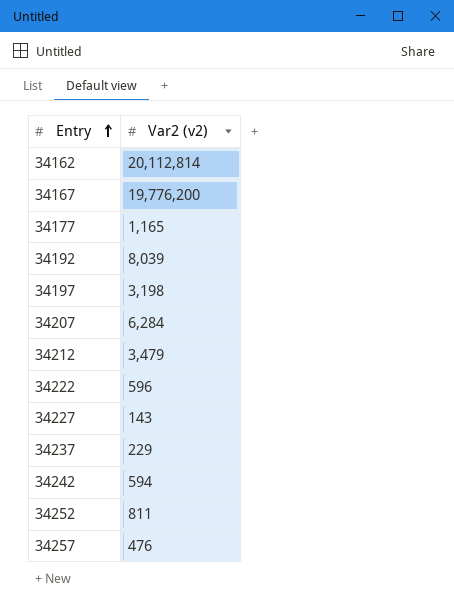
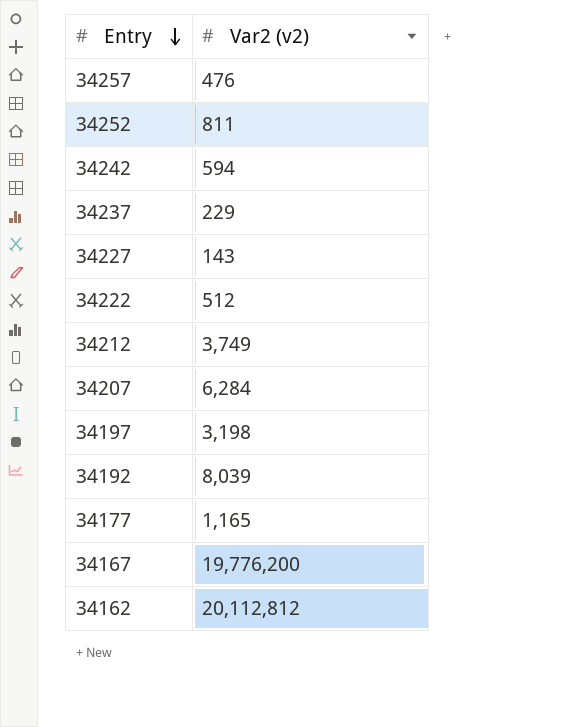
row order: Entry ascending -> Entry descending
34222 | Var2 (v2): 596 -> 512
34212 | Var2 (v2): 3,479 -> 3,749
34162 | Var2 (v2): 20,112,814 -> 20,112,812

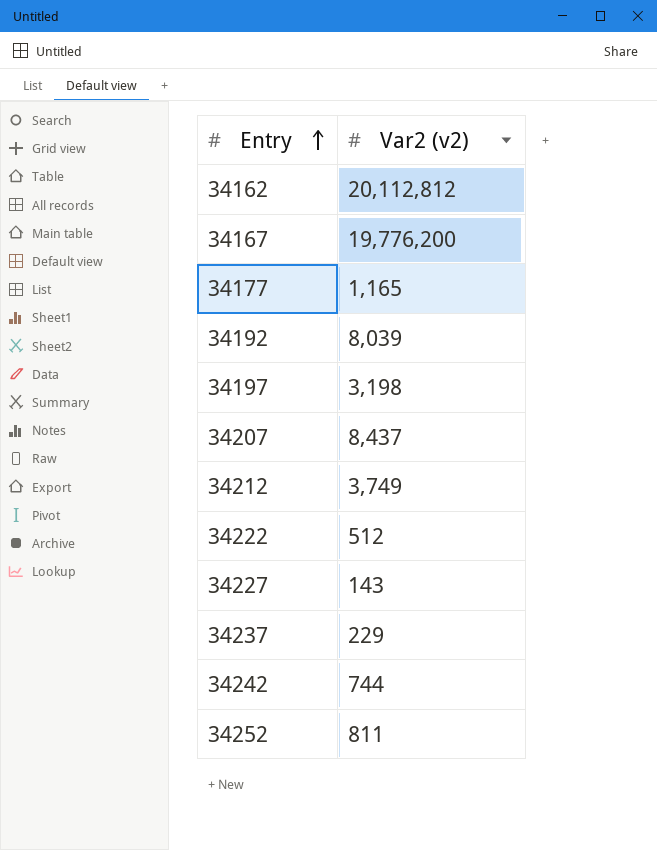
row order: Entry descending -> Entry ascending
row 34257: 476 -> none
34207 | Var2 (v2): 6,284 -> 8,437
34242 | Var2 (v2): 594 -> 744

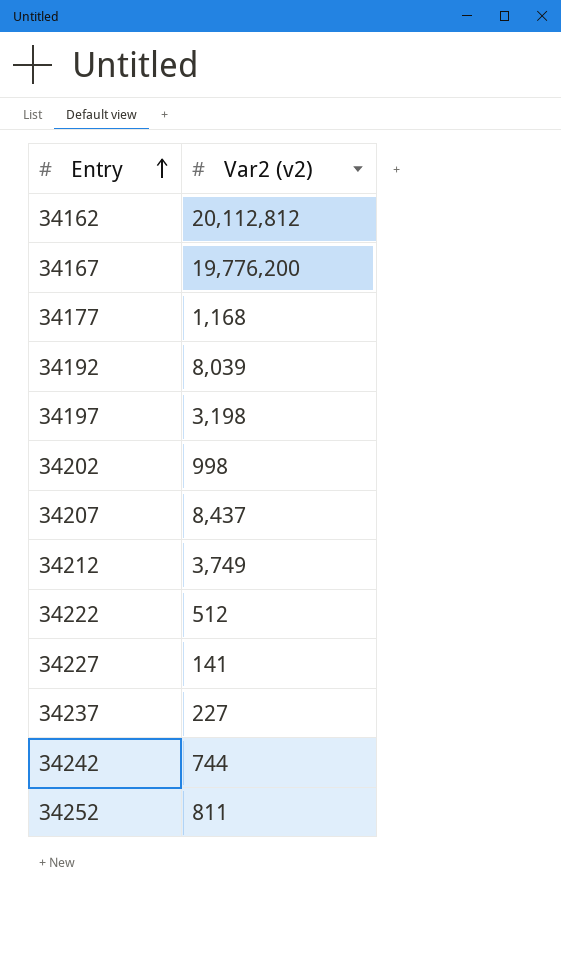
34177 | Var2 (v2): 1,165 -> 1,168
row 34202: none -> 998
34227 | Var2 (v2): 143 -> 141
34237 | Var2 (v2): 229 -> 227

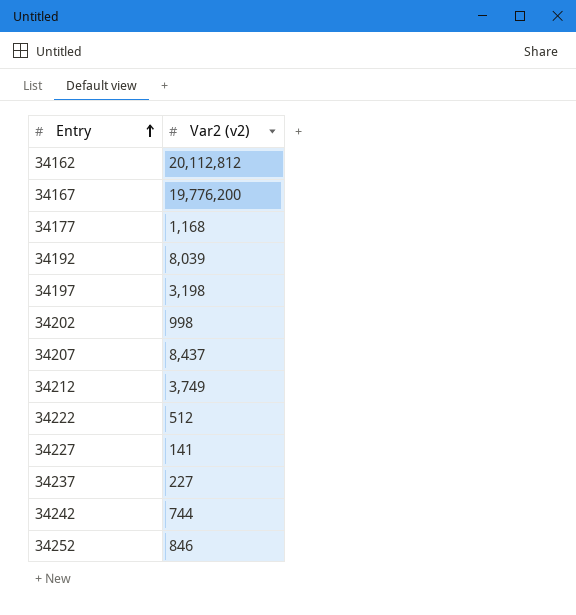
34252 | Var2 (v2): 811 -> 846

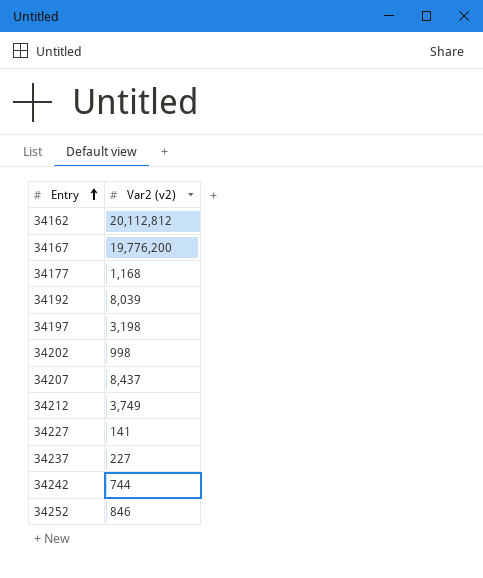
row 34222: 512 -> none

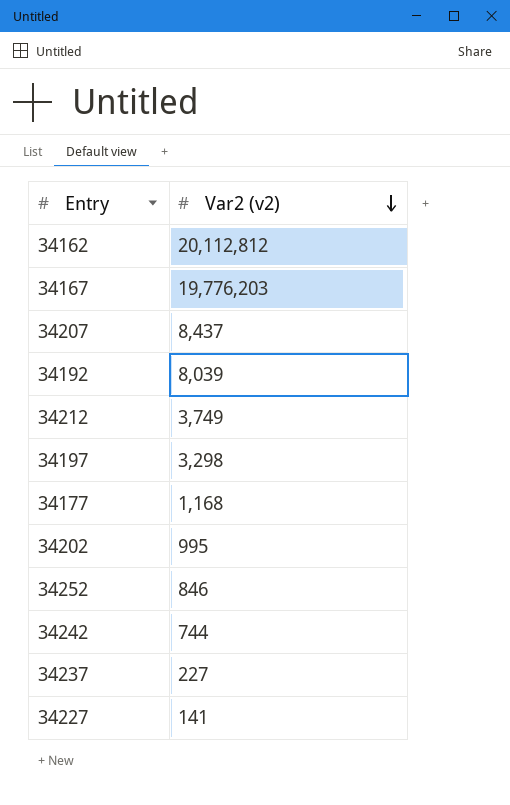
row order: Entry ascending -> Var2 (v2) descending
34167 | Var2 (v2): 19,776,200 -> 19,776,203
34197 | Var2 (v2): 3,198 -> 3,298
34202 | Var2 (v2): 998 -> 995

